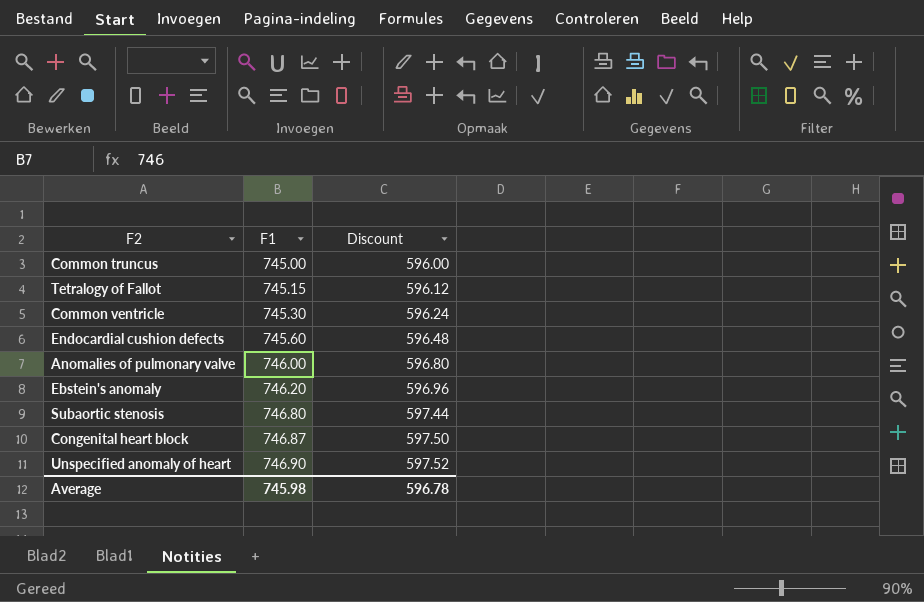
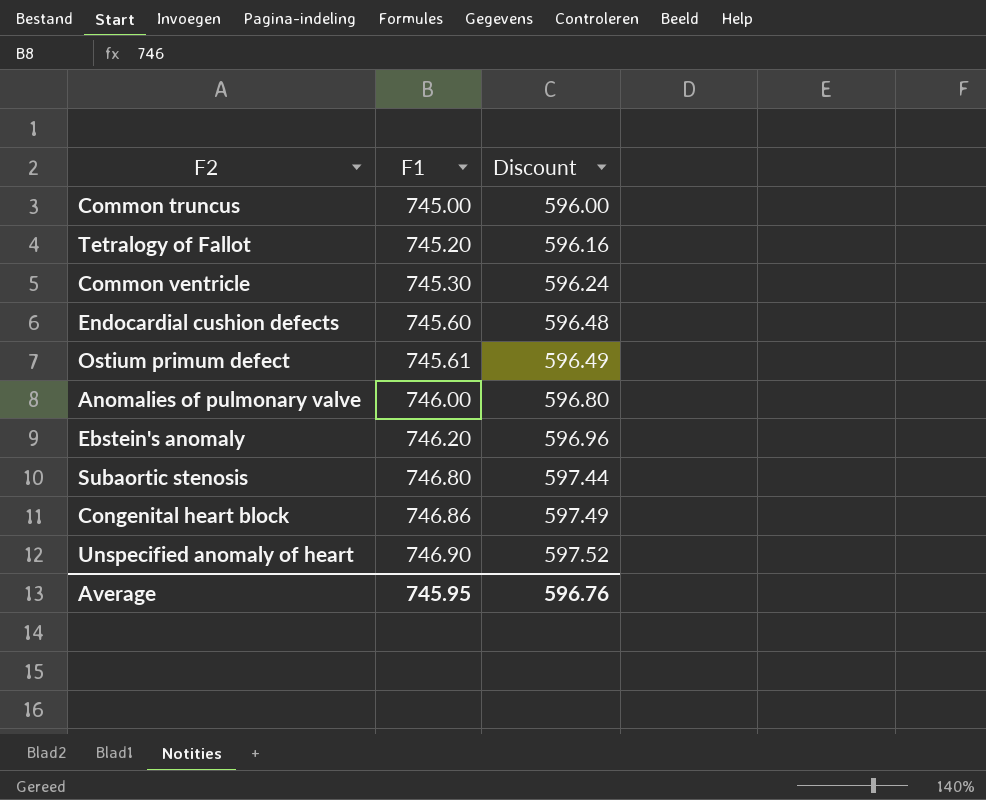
Tetralogy of Fallot | F1: 745.15 -> 745.20
Tetralogy of Fallot | Discount: 596.12 -> 596.16
row Ostium primum defect: none -> 745.61 | 596.49
Congenital heart block | F1: 746.87 -> 746.86
Congenital heart block | Discount: 597.50 -> 597.49
Average | F1: 745.98 -> 745.95
Average | Discount: 596.78 -> 596.76

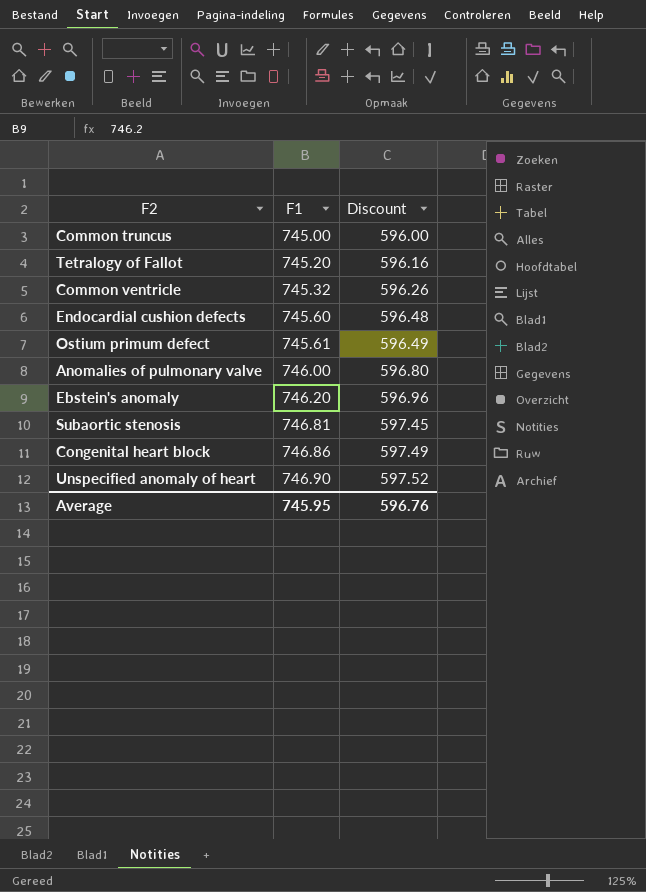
Common ventricle | F1: 745.30 -> 745.32
Common ventricle | Discount: 596.24 -> 596.26
Subaortic stenosis | F1: 746.80 -> 746.81
Subaortic stenosis | Discount: 597.44 -> 597.45

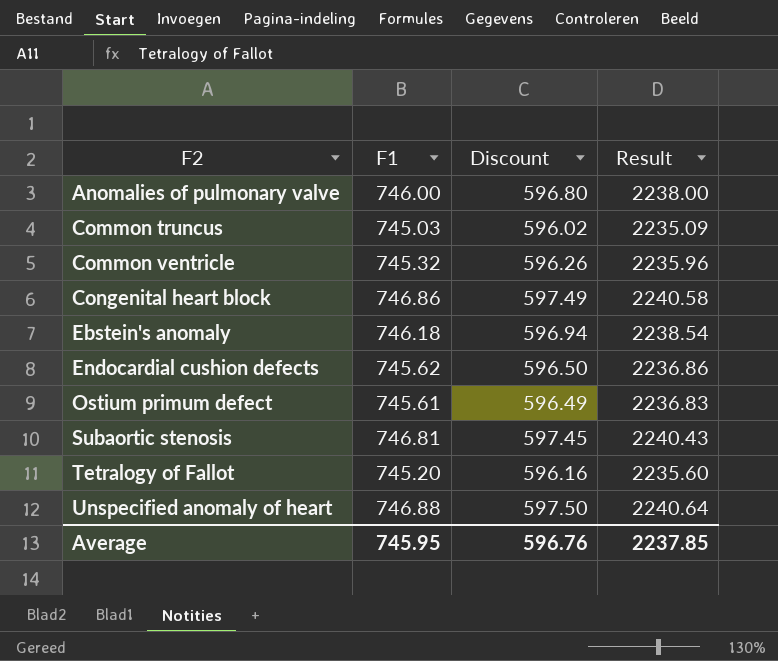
row order: F1 ascending -> F2 ascending
column Result | formula: none -> [F1] * 3
Common truncus | F1: 745.00 -> 745.03
Common truncus | Discount: 596.00 -> 596.02
Ebstein's anomaly | F1: 746.20 -> 746.18
Ebstein's anomaly | Discount: 596.96 -> 596.94
Endocardial cushion defects | F1: 745.60 -> 745.62
Endocardial cushion defects | Discount: 596.48 -> 596.50
Unspecified anomaly of heart | F1: 746.90 -> 746.88
Unspecified anomaly of heart | Discount: 597.52 -> 597.50

